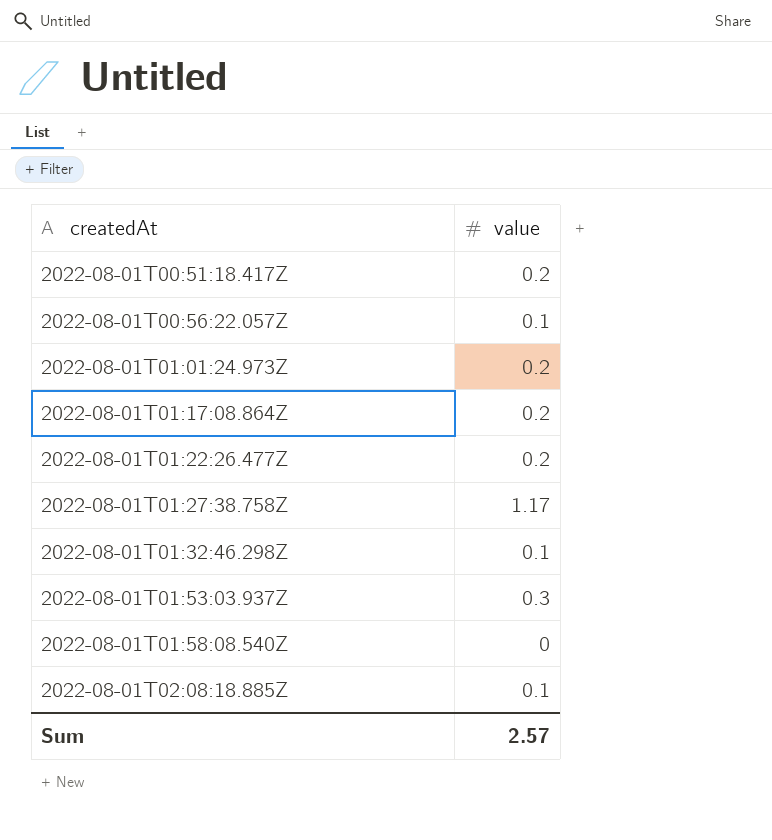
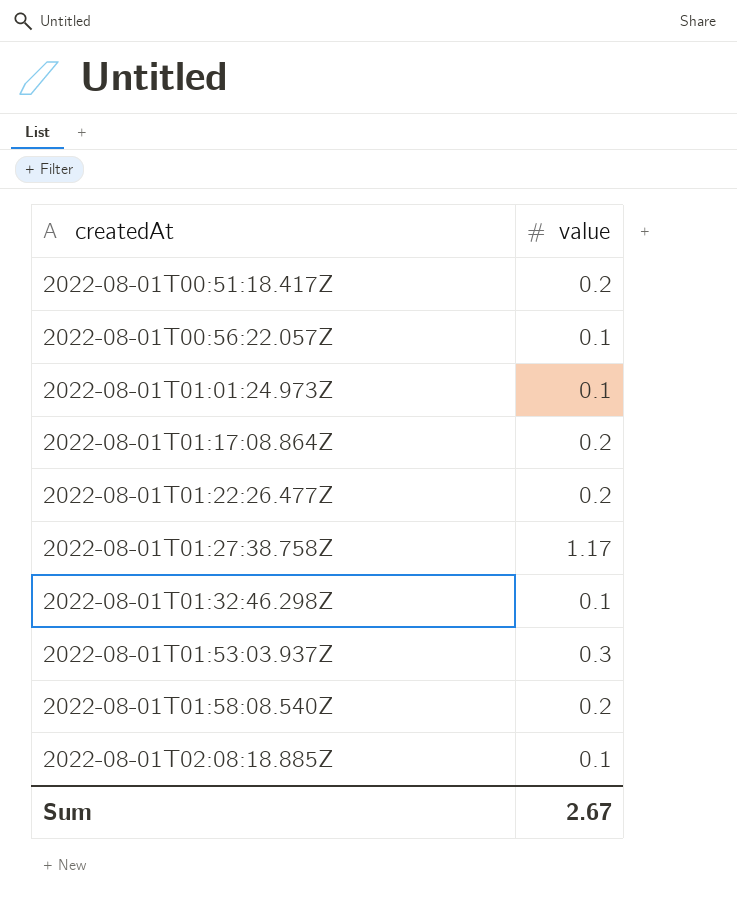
2022-08-01T01:01:24.973Z | value: 0.2 -> 0.1
2022-08-01T01:58:08.540Z | value: 0 -> 0.2
Sum | value: 2.57 -> 2.67

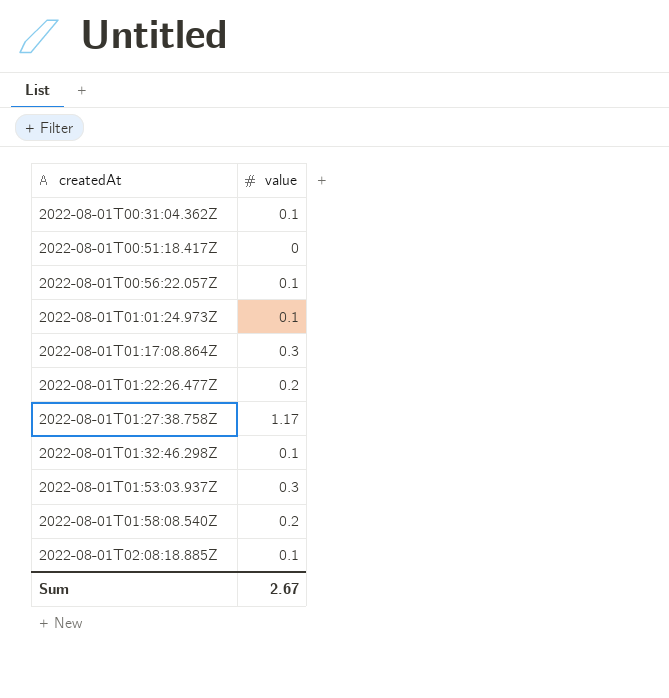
row 2022-08-01T00:31:04.362Z: none -> 0.1
2022-08-01T00:51:18.417Z | value: 0.2 -> 0
2022-08-01T01:17:08.864Z | value: 0.2 -> 0.3

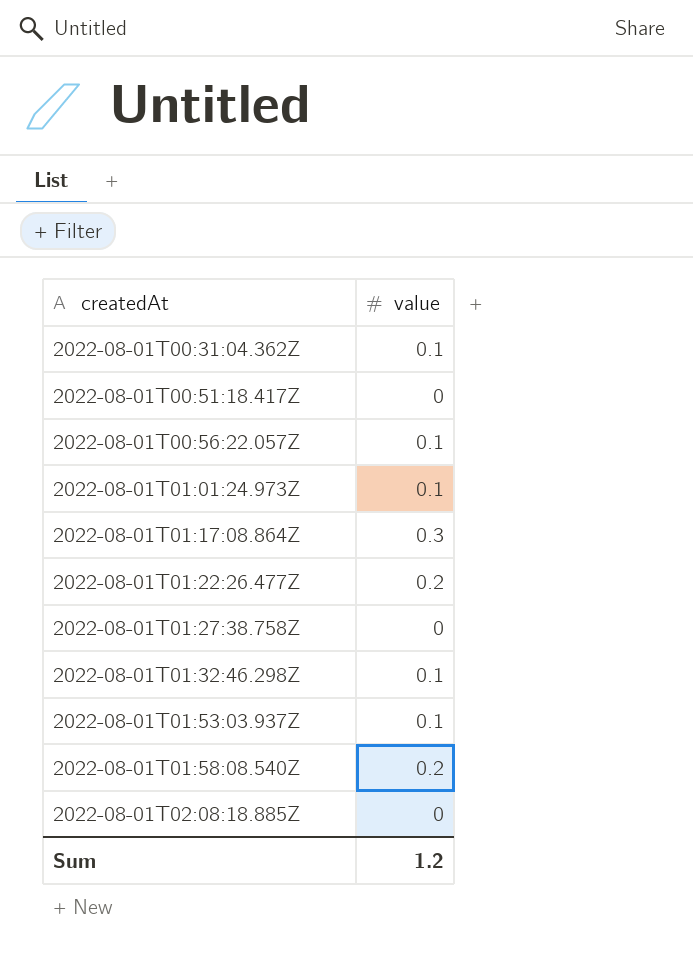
2022-08-01T01:27:38.758Z | value: 1.17 -> 0
2022-08-01T01:53:03.937Z | value: 0.3 -> 0.1
2022-08-01T02:08:18.885Z | value: 0.1 -> 0
Sum | value: 2.67 -> 1.2

